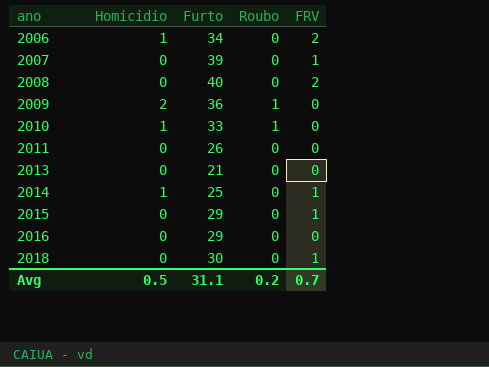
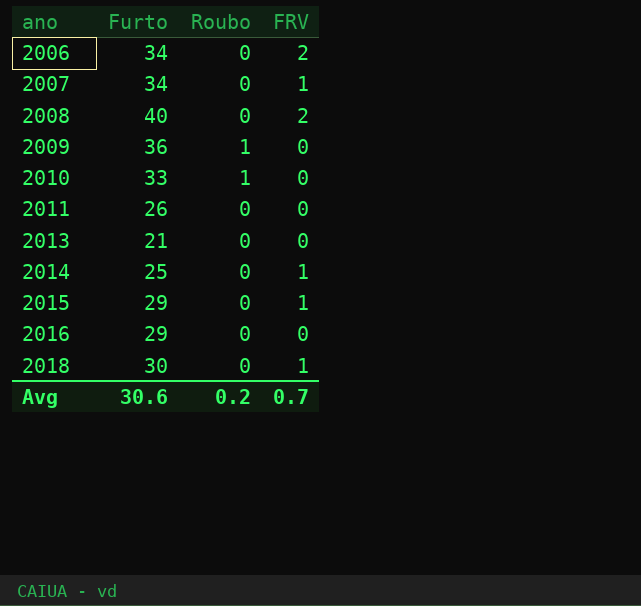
column Homicidio | position: 2 -> none
2007 | Furto: 39 -> 34
Avg | Furto: 31.1 -> 30.6

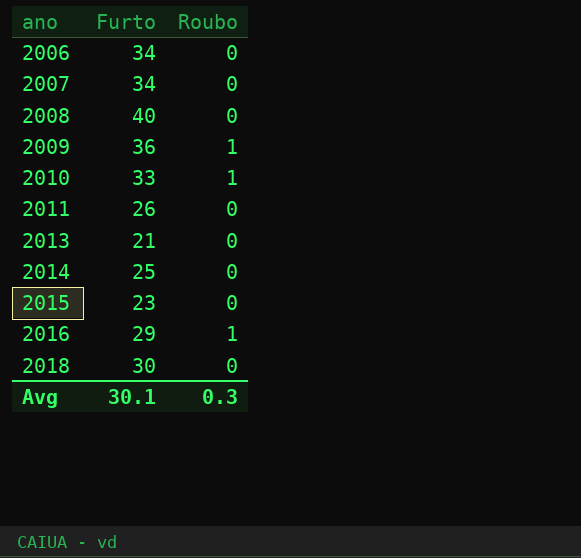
column FRV | position: 4 -> none
2015 | Furto: 29 -> 23
2016 | Roubo: 0 -> 1
Avg | Furto: 30.6 -> 30.1
Avg | Roubo: 0.2 -> 0.3

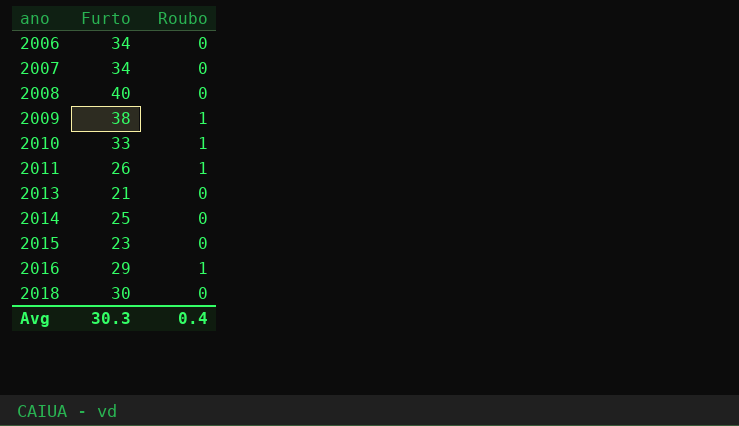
2009 | Furto: 36 -> 38
2011 | Roubo: 0 -> 1
Avg | Furto: 30.1 -> 30.3
Avg | Roubo: 0.3 -> 0.4

